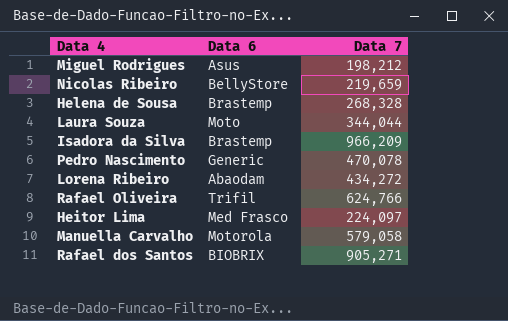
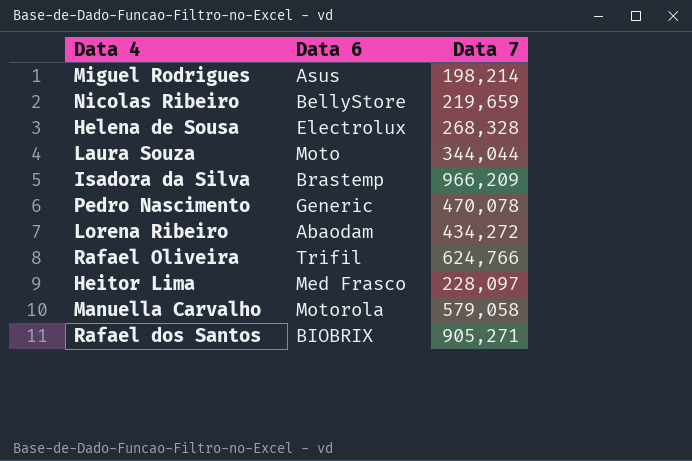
Miguel Rodrigues | Data 7: 198,212 -> 198,214
Helena de Sousa | Data 6: Brastemp -> Electrolux
Heitor Lima | Data 7: 224,097 -> 228,097

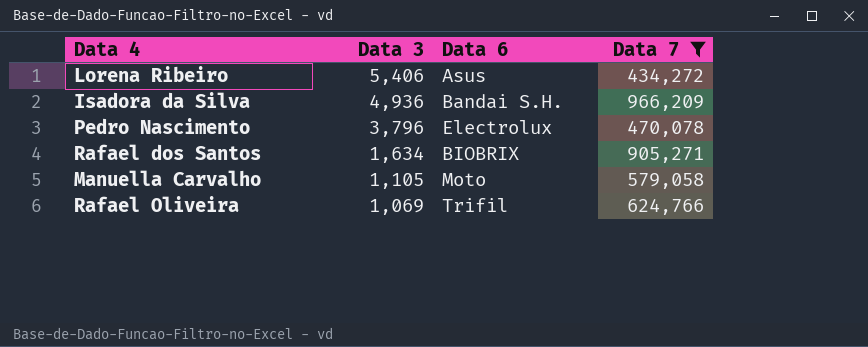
filter: none -> Data 7 >= 434,272
row order: none -> Data 3 descending
column Data 3 | position: none -> 2
Lorena Ribeiro | Data 6: Abaodam -> Asus
Isadora da Silva | Data 6: Brastemp -> Bandai S.H.
Pedro Nascimento | Data 6: Generic -> Electrolux
Manuella Carvalho | Data 6: Motorola -> Moto

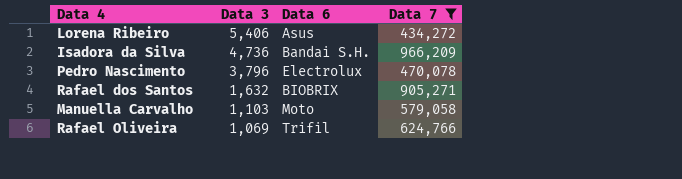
Isadora da Silva | Data 3: 4,936 -> 4,736
Rafael dos Santos | Data 3: 1,634 -> 1,632
Manuella Carvalho | Data 3: 1,105 -> 1,103

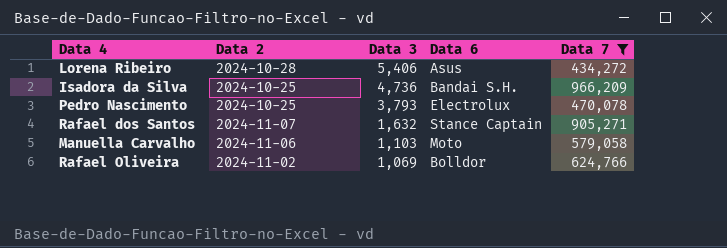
column Data 2 | position: none -> 2
Pedro Nascimento | Data 3: 3,796 -> 3,793
Rafael dos Santos | Data 6: BIOBRIX -> Stance Captain
Rafael Oliveira | Data 6: Trifil -> Bolldor

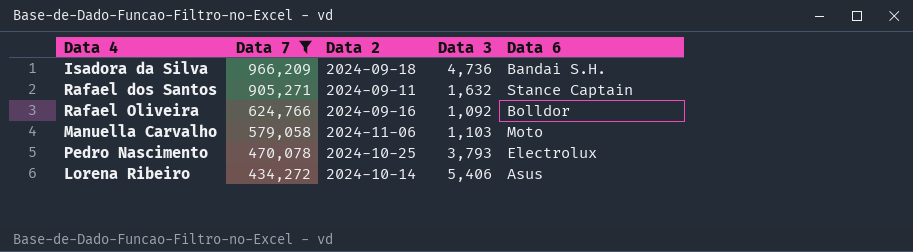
row order: Data 3 descending -> Data 7 descending
column Data 7 | position: 5 -> 2
Isadora da Silva | Data 2: 2024-10-25 -> 2024-09-18
Rafael dos Santos | Data 2: 2024-11-07 -> 2024-09-11
Rafael Oliveira | Data 2: 2024-11-02 -> 2024-09-16
Rafael Oliveira | Data 3: 1,069 -> 1,092
Lorena Ribeiro | Data 2: 2024-10-28 -> 2024-10-14

